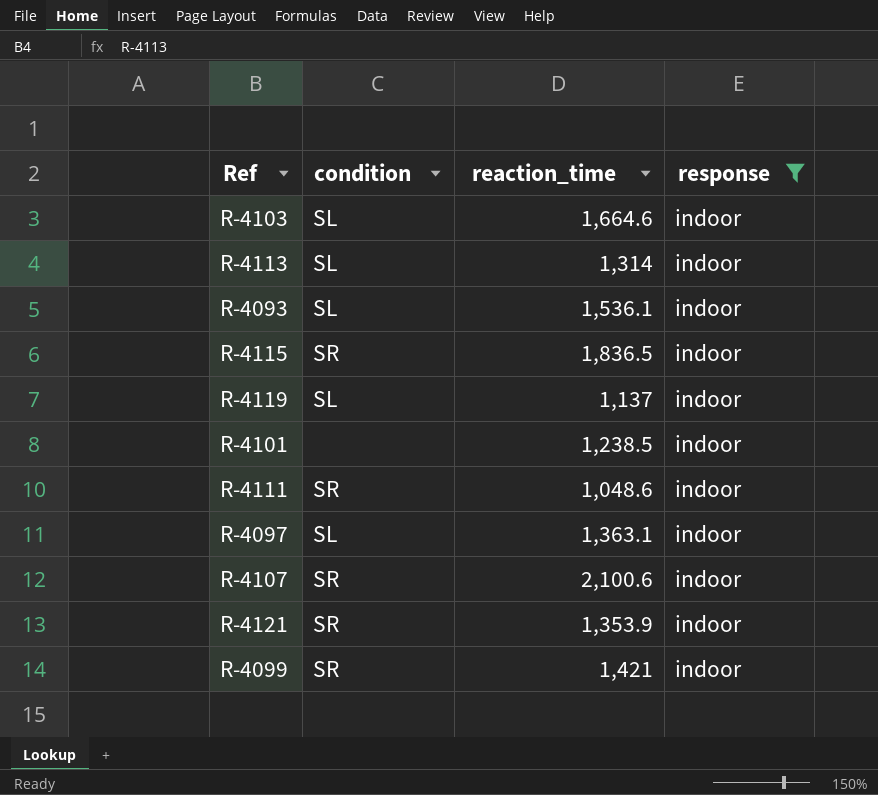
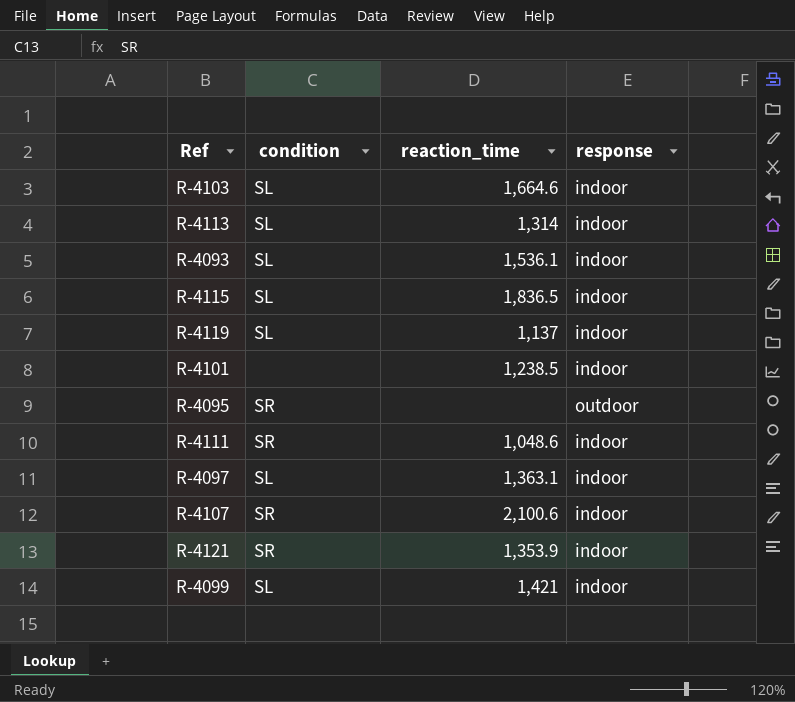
filter: response = indoor -> none
R-4115 | condition: SR -> SL
R-4099 | condition: SR -> SL

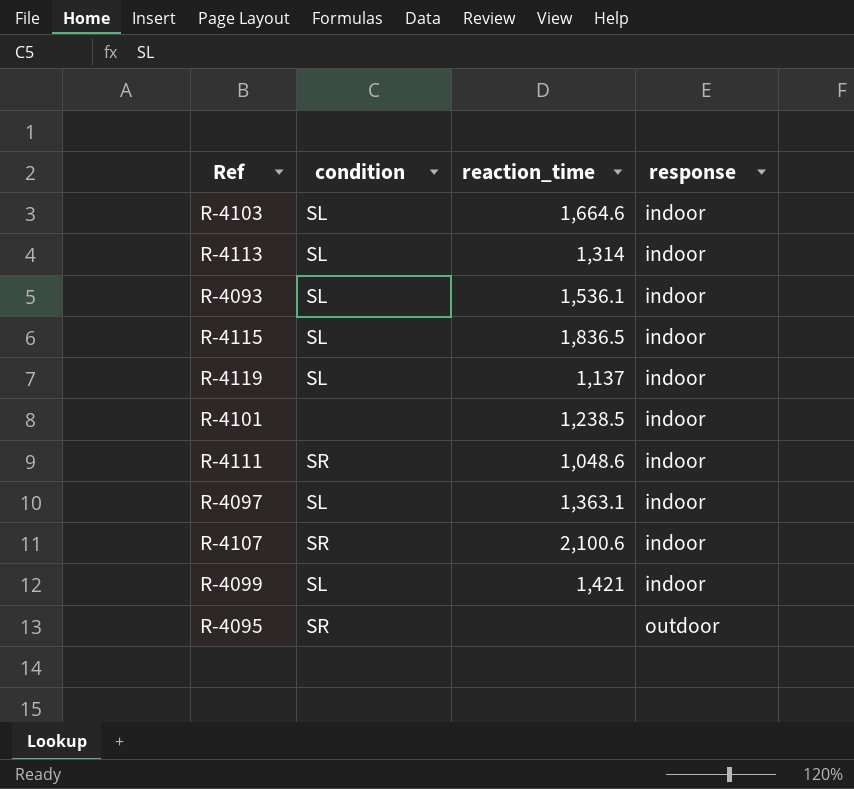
row order: none -> response ascending
row R-4121: SR | 1,353.9 | indoor -> none

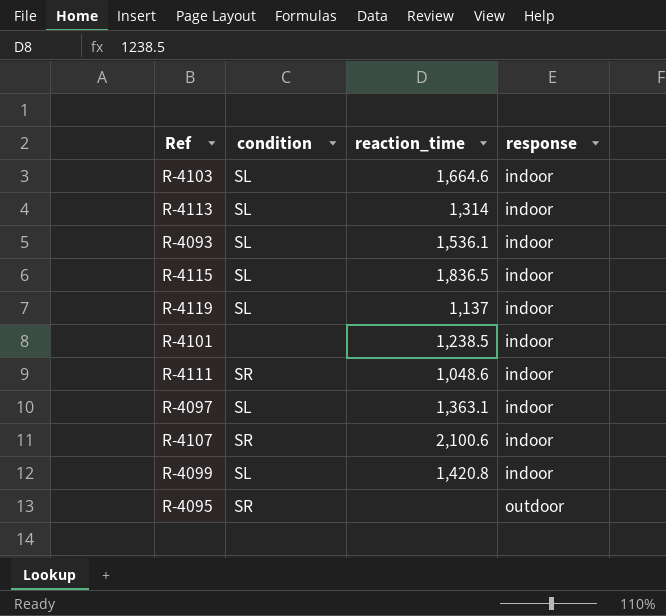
R-4099 | reaction_time: 1,421 -> 1,420.8

